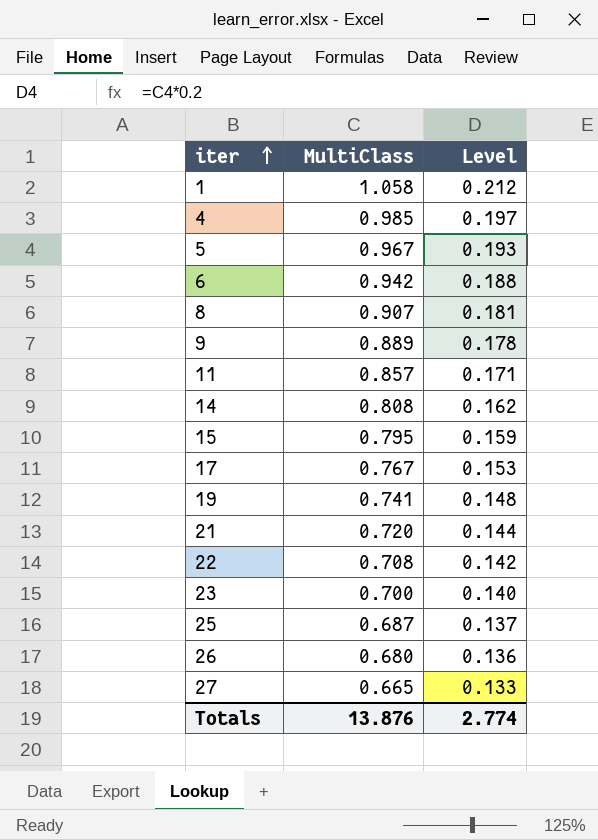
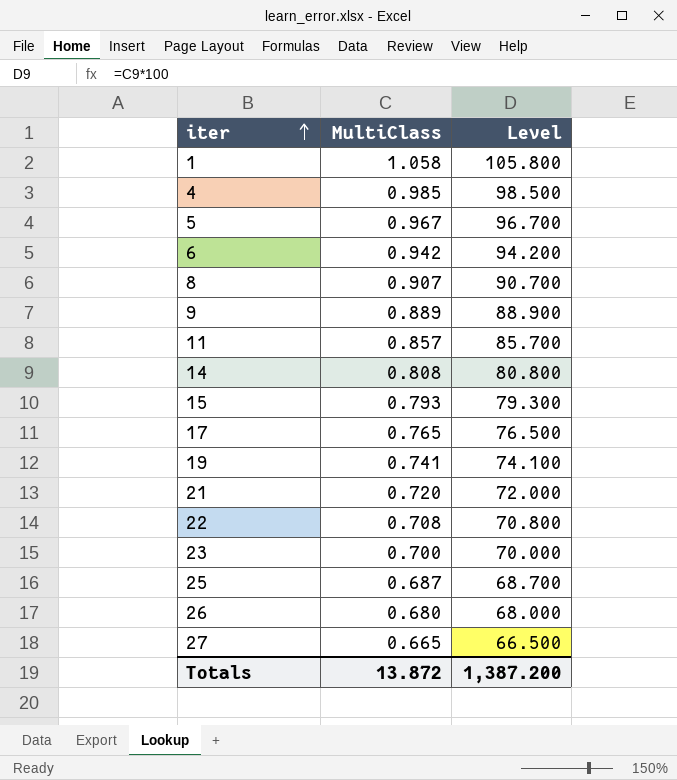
column Level | formula: [MultiClass] * 0.2 -> [MultiClass] * 100
15 | MultiClass: 0.795 -> 0.793
17 | MultiClass: 0.767 -> 0.765
Totals | MultiClass: 13.876 -> 13.872
Totals | Level: 2.774 -> 1,387.200

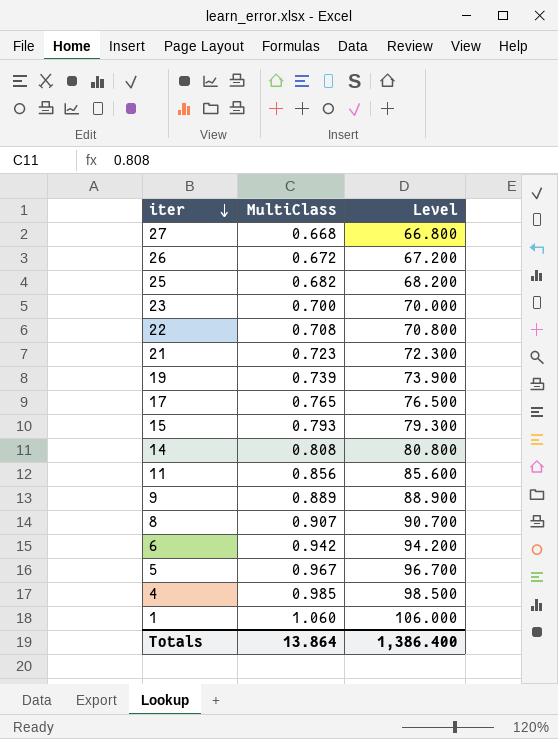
row order: iter ascending -> iter descending
27 | MultiClass: 0.665 -> 0.668
27 | Level: 66.500 -> 66.800
26 | MultiClass: 0.680 -> 0.672
26 | Level: 68.000 -> 67.200
25 | MultiClass: 0.687 -> 0.682
25 | Level: 68.700 -> 68.200
21 | MultiClass: 0.720 -> 0.723
21 | Level: 72.000 -> 72.300
19 | MultiClass: 0.741 -> 0.739
19 | Level: 74.100 -> 73.900
11 | MultiClass: 0.857 -> 0.856
11 | Level: 85.700 -> 85.600
1 | MultiClass: 1.058 -> 1.060
1 | Level: 105.800 -> 106.000
Totals | MultiClass: 13.872 -> 13.864
Totals | Level: 1,387.200 -> 1,386.400

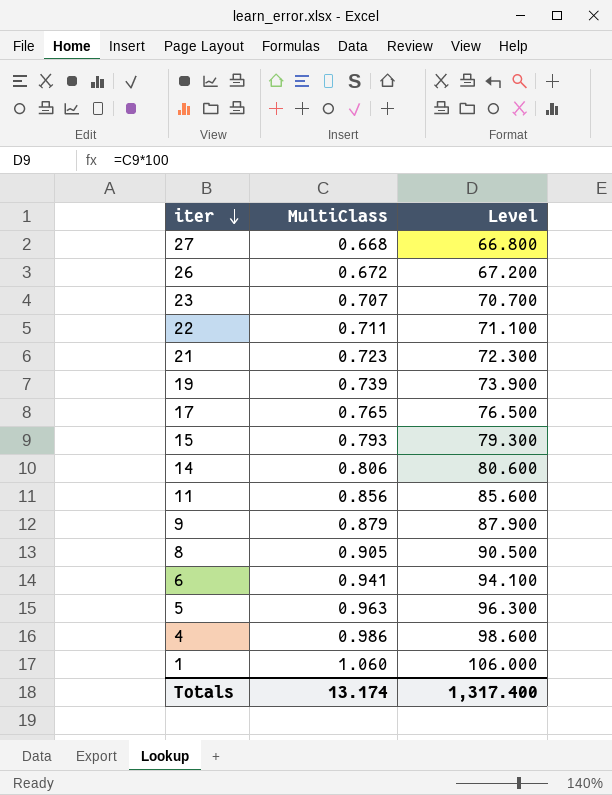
row 25: 0.682 | 68.200 -> none
23 | MultiClass: 0.700 -> 0.707
23 | Level: 70.000 -> 70.700
22 | MultiClass: 0.708 -> 0.711
22 | Level: 70.800 -> 71.100
14 | MultiClass: 0.808 -> 0.806
14 | Level: 80.800 -> 80.600
9 | MultiClass: 0.889 -> 0.879
9 | Level: 88.900 -> 87.900
8 | MultiClass: 0.907 -> 0.905
8 | Level: 90.700 -> 90.500
6 | MultiClass: 0.942 -> 0.941
6 | Level: 94.200 -> 94.100
5 | MultiClass: 0.967 -> 0.963
5 | Level: 96.700 -> 96.300
4 | MultiClass: 0.985 -> 0.986
4 | Level: 98.500 -> 98.600
Totals | MultiClass: 13.864 -> 13.174
Totals | Level: 1,386.400 -> 1,317.400

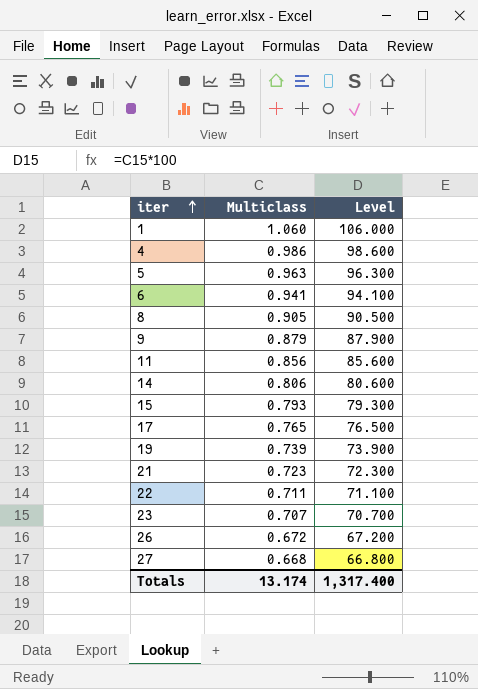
row order: iter descending -> iter ascending
column name: MultiClass -> Multiclass

